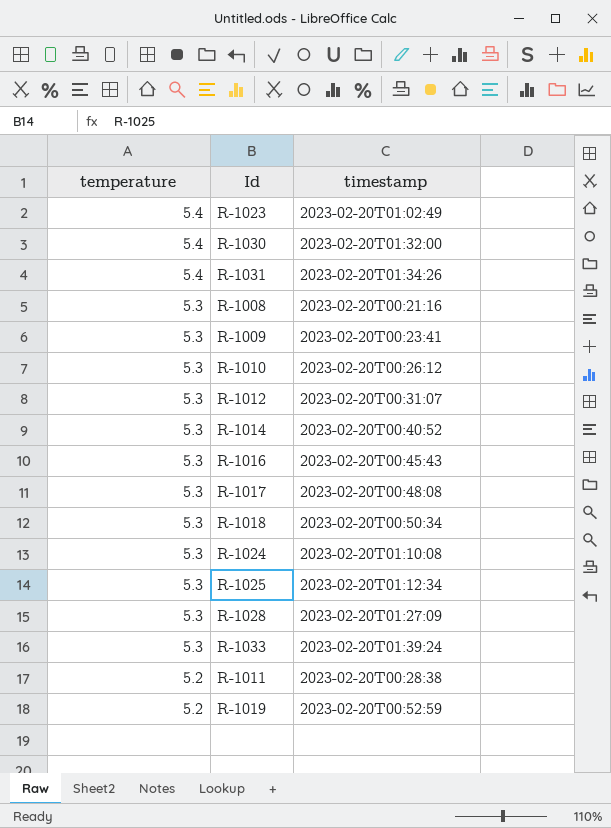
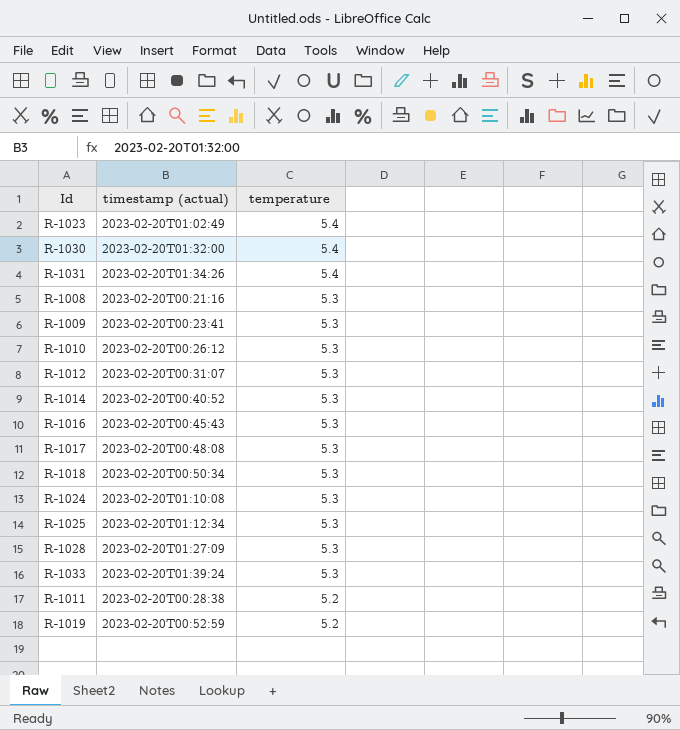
column name: timestamp -> timestamp (actual)
column temperature | position: 1 -> 3

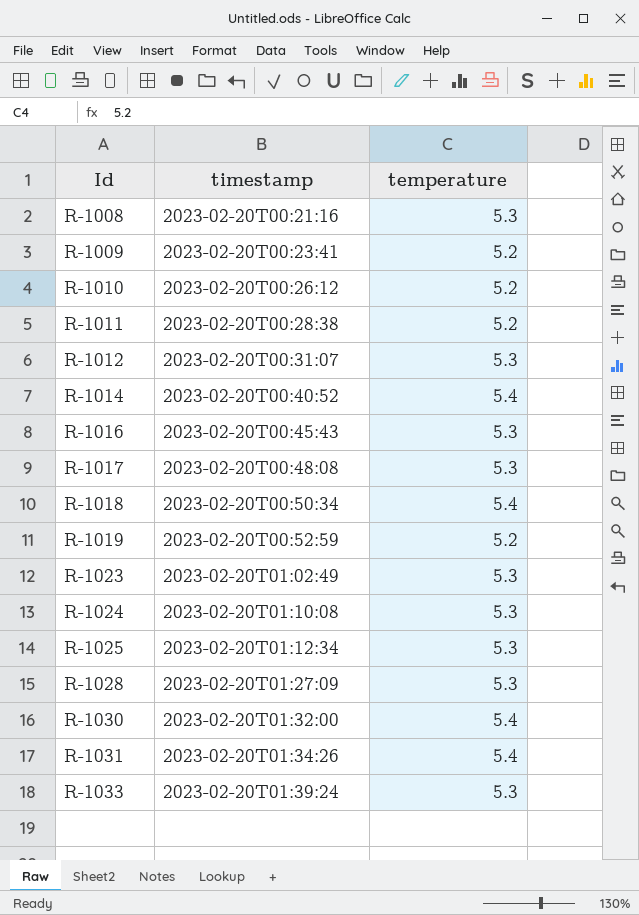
row order: temperature descending -> Id ascending
column name: timestamp (actual) -> timestamp
R-1009 | temperature: 5.3 -> 5.2
R-1010 | temperature: 5.3 -> 5.2
R-1014 | temperature: 5.3 -> 5.4
R-1018 | temperature: 5.3 -> 5.4
R-1023 | temperature: 5.4 -> 5.3

